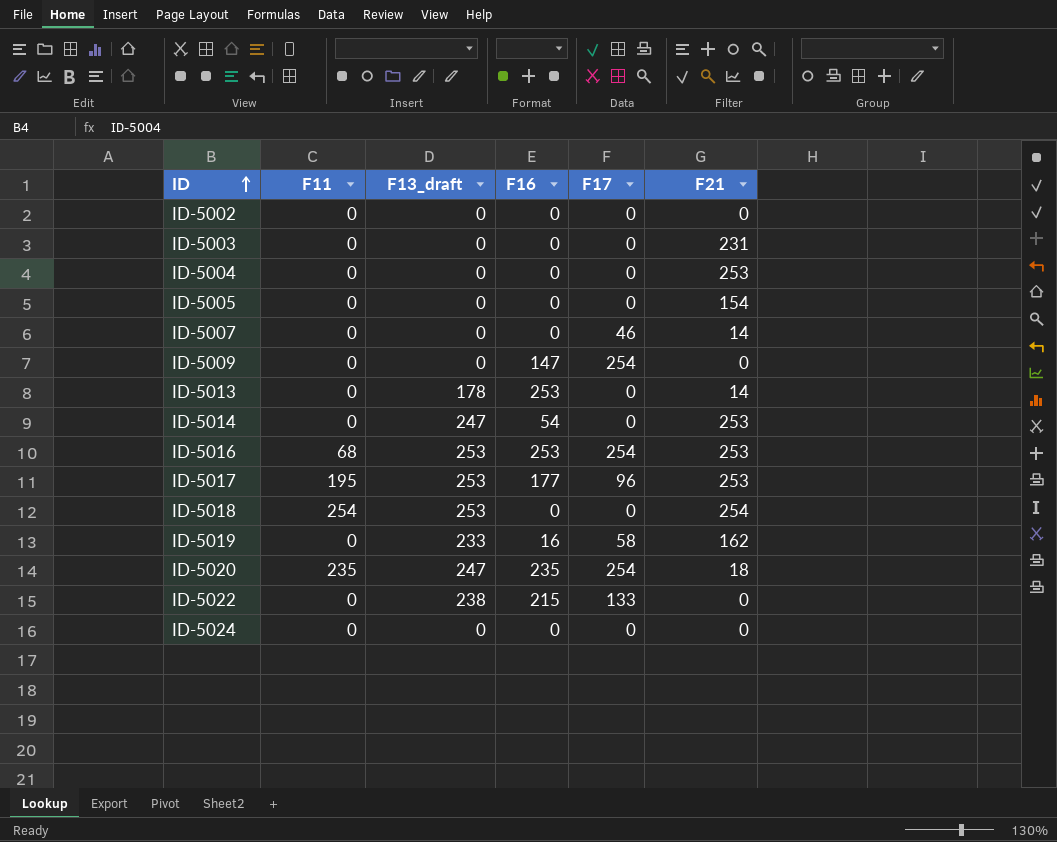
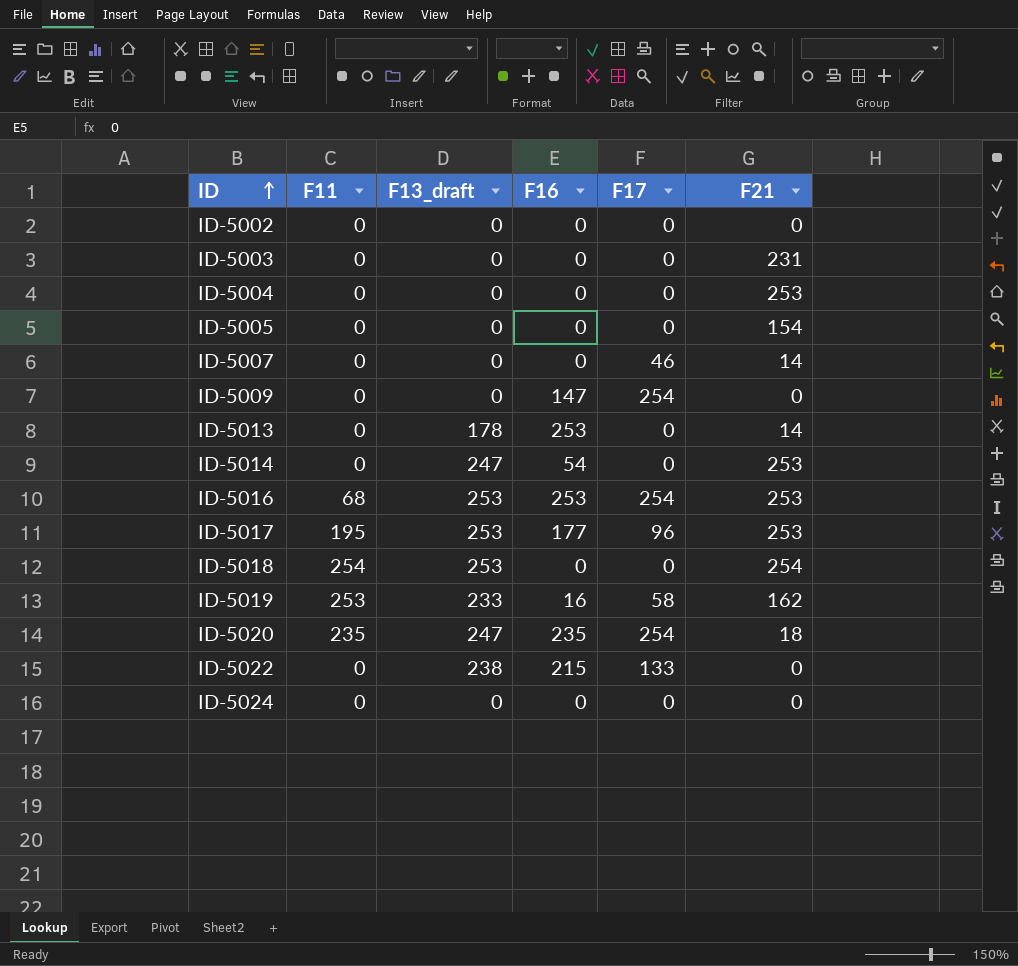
ID-5019 | F11: 0 -> 253

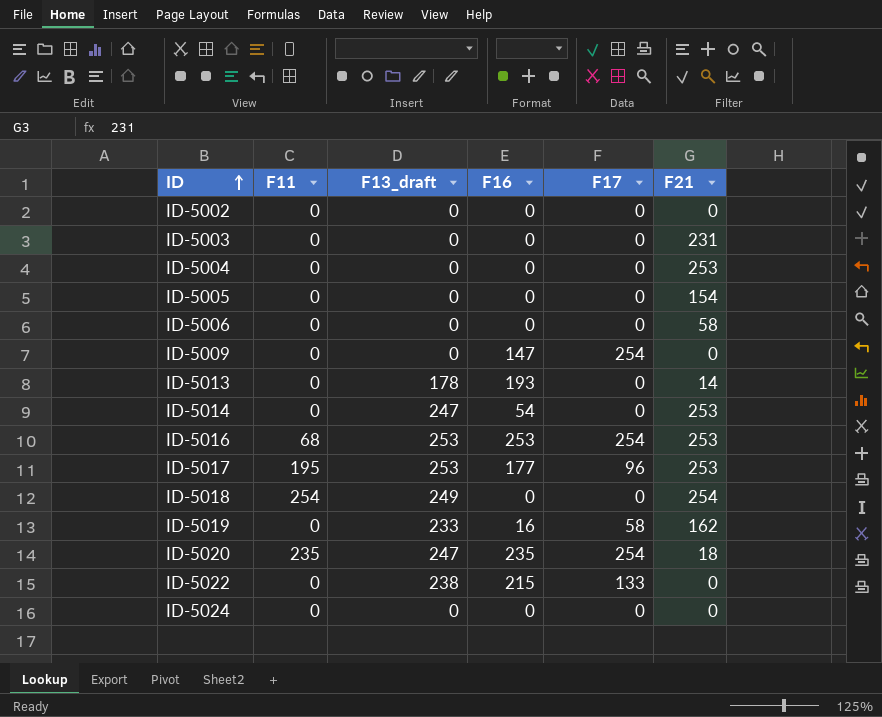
row ID-5007: 0 | 0 | 0 | 46 | 14 -> none
row ID-5006: none -> 0 | 0 | 0 | 0 | 58
ID-5013 | F16: 253 -> 193
ID-5018 | F13_draft: 253 -> 249
ID-5019 | F11: 253 -> 0

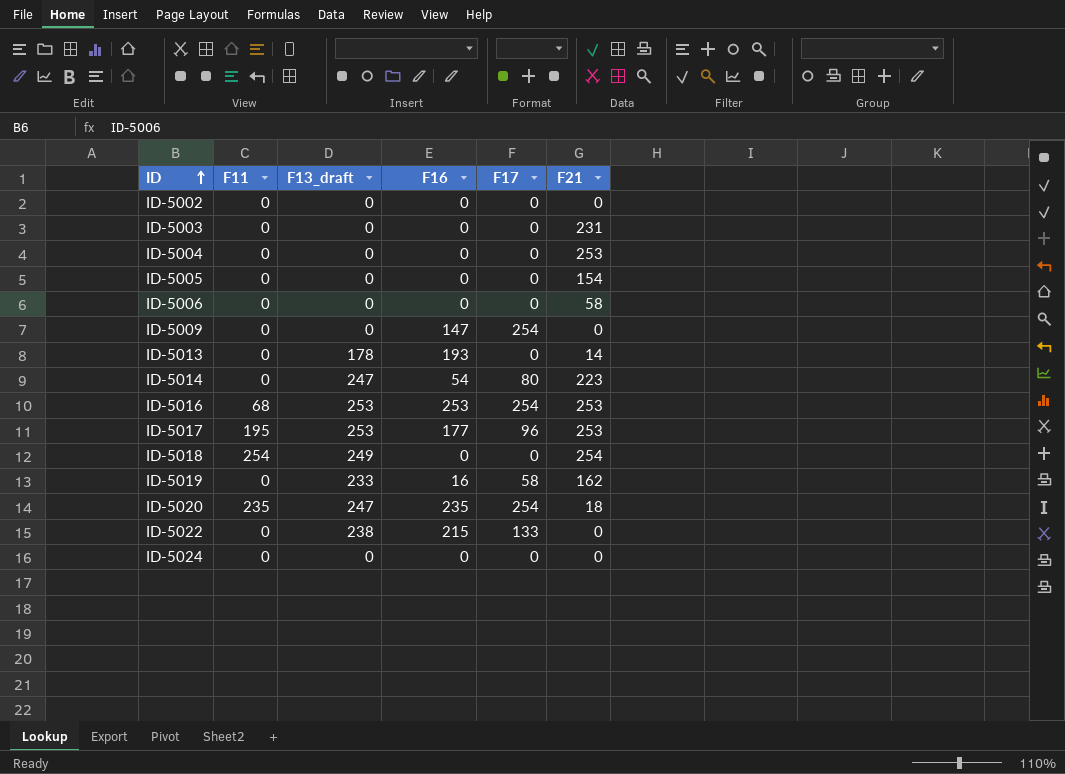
ID-5014 | F17: 0 -> 80
ID-5014 | F21: 253 -> 223

